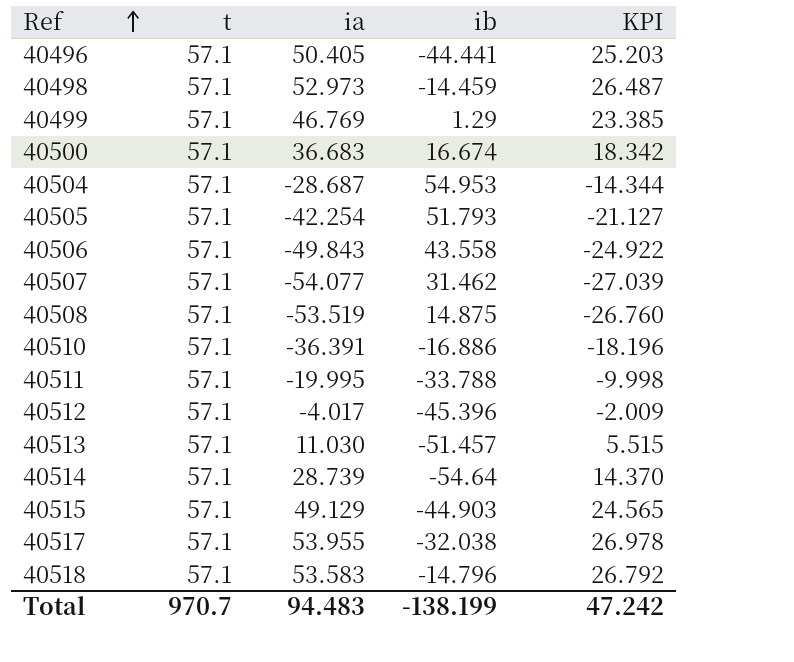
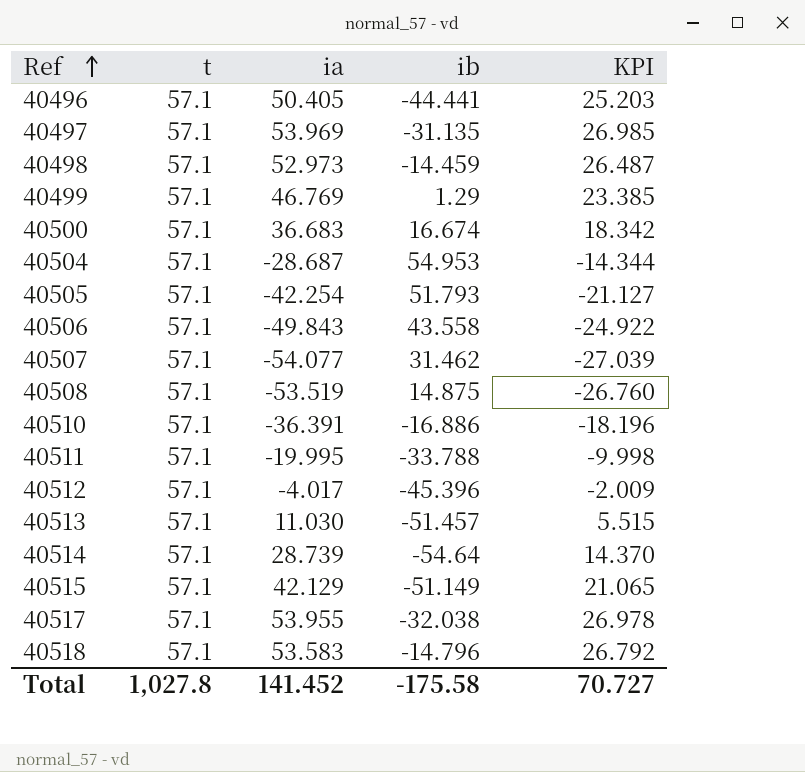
row 40497: none -> 57.1 | 53.969 | -31.135 | 26.985
40515 | ia: 49.129 -> 42.129
40515 | ib: -44.903 -> -51.149
40515 | KPI: 24.565 -> 21.065
Total | t: 970.7 -> 1,027.8
Total | ia: 94.483 -> 141.452
Total | ib: -138.199 -> -175.58
Total | KPI: 47.242 -> 70.727

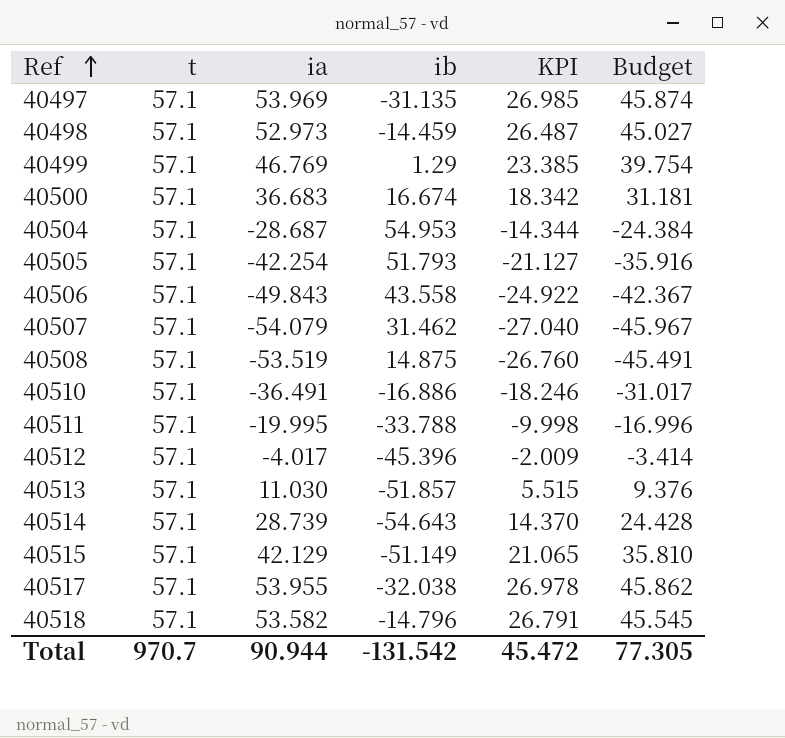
column Budget | formula: none -> [ia] * 0.85
row 40496: 57.1 | 50.405 | -44.441 | 25.203 -> none
40507 | ia: -54.077 -> -54.079
40507 | KPI: -27.039 -> -27.040
40510 | ia: -36.391 -> -36.491
40510 | KPI: -18.196 -> -18.246
40513 | ib: -51.457 -> -51.857
40514 | ib: -54.64 -> -54.643
40518 | ia: 53.583 -> 53.582
40518 | KPI: 26.792 -> 26.791
Total | t: 1,027.8 -> 970.7
Total | ia: 141.452 -> 90.944
Total | ib: -175.58 -> -131.542
Total | KPI: 70.727 -> 45.472

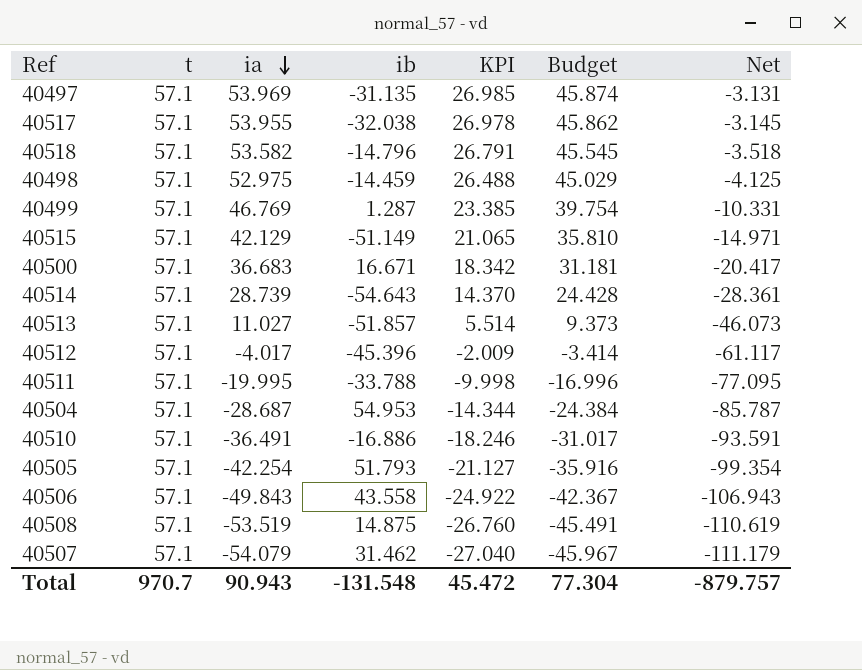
row order: Ref ascending -> ia descending
column Net | formula: none -> [ia] - [t]
40498 | ia: 52.973 -> 52.975
40498 | KPI: 26.487 -> 26.488
40498 | Budget: 45.027 -> 45.029
40499 | ib: 1.29 -> 1.287
40500 | ib: 16.674 -> 16.671
40513 | ia: 11.030 -> 11.027
40513 | KPI: 5.515 -> 5.514
40513 | Budget: 9.376 -> 9.373
Total | ia: 90.944 -> 90.943
Total | ib: -131.542 -> -131.548
Total | Budget: 77.305 -> 77.304

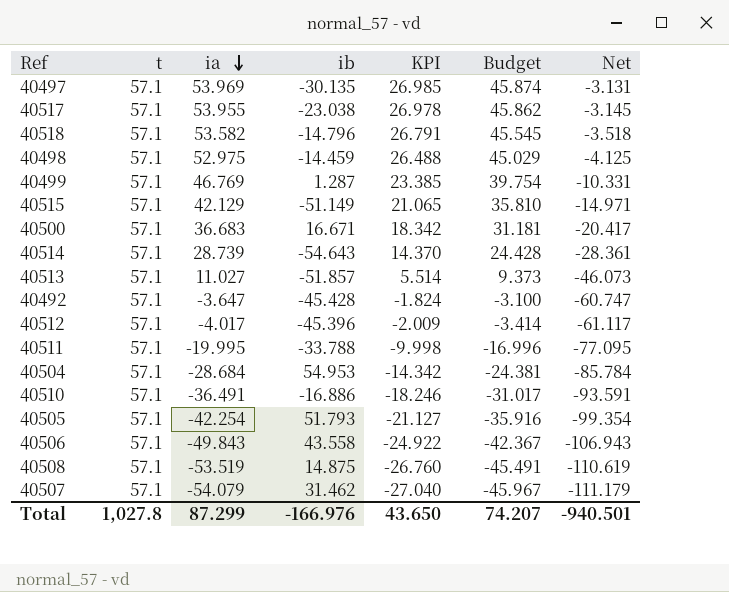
40497 | ib: -31.135 -> -30.135
40517 | ib: -32.038 -> -23.038
row 40492: none -> 57.1 | -3.647 | -45.428 | -1.824 | -3.100 | -60.747
40504 | ia: -28.687 -> -28.684
40504 | KPI: -14.344 -> -14.342
40504 | Budget: -24.384 -> -24.381
40504 | Net: -85.787 -> -85.784
Total | t: 970.7 -> 1,027.8
Total | ia: 90.943 -> 87.299
Total | ib: -131.548 -> -166.976
Total | KPI: 45.472 -> 43.650
Total | Budget: 77.304 -> 74.207
Total | Net: -879.757 -> -940.501

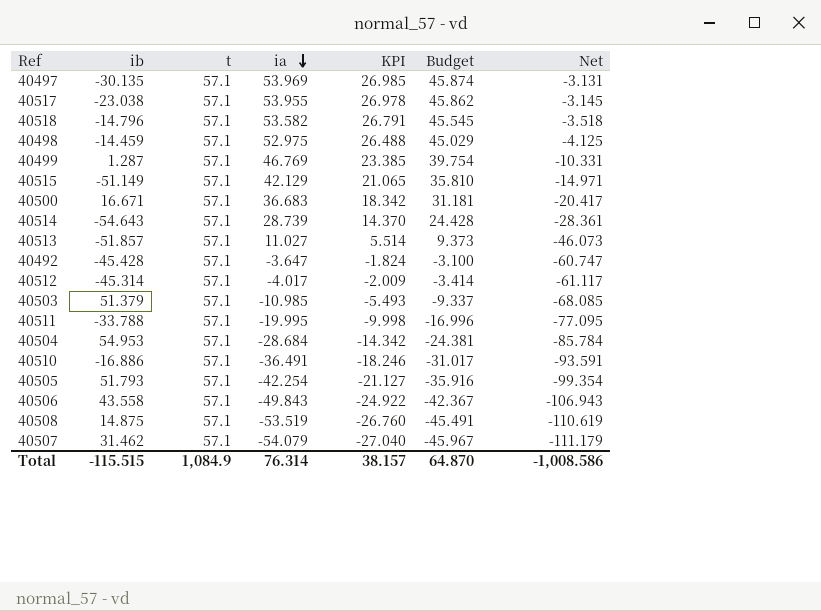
column ib | position: 4 -> 2
40512 | ib: -45.396 -> -45.314
row 40503: none -> 51.379 | 57.1 | -10.985 | -5.493 | -9.337 | -68.085
Total | ib: -166.976 -> -115.515
Total | t: 1,027.8 -> 1,084.9
Total | ia: 87.299 -> 76.314
Total | KPI: 43.650 -> 38.157
Total | Budget: 74.207 -> 64.870
Total | Net: -940.501 -> -1,008.586

